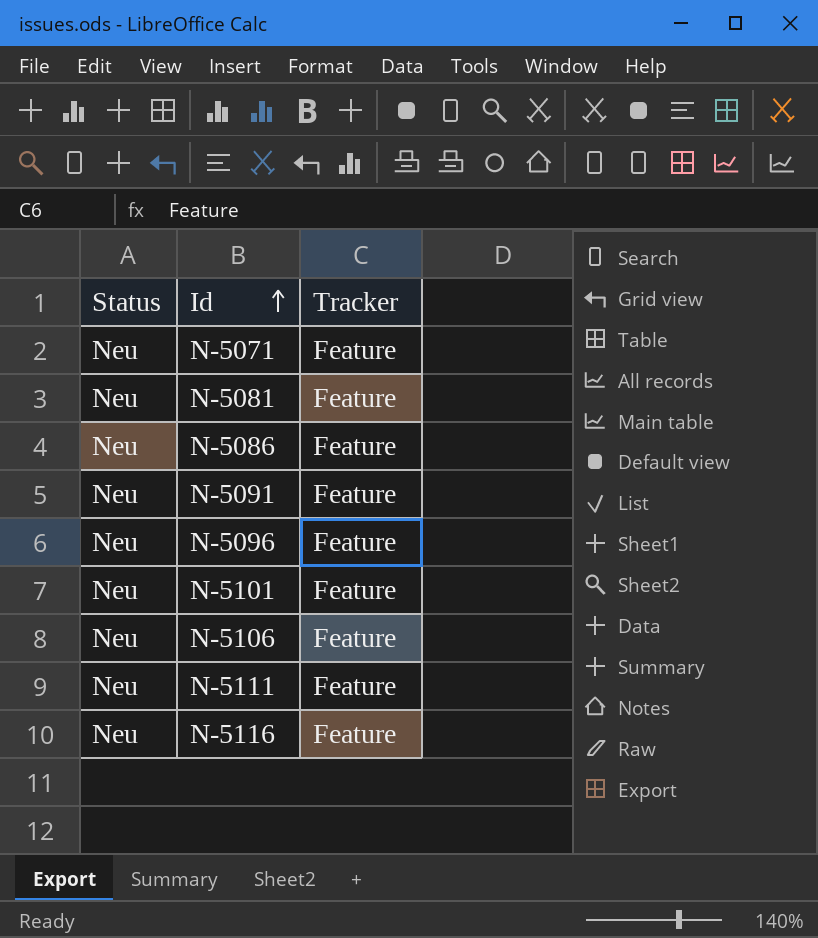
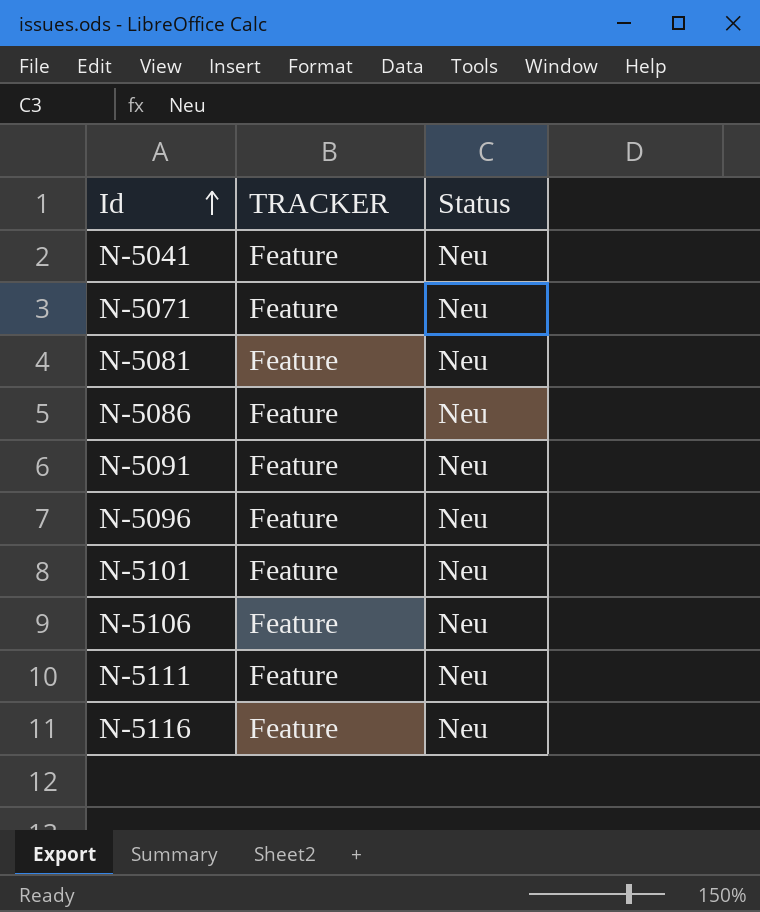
column name: Tracker -> TRACKER
column Status | position: 1 -> 3
row N-5041: none -> Feature | Neu

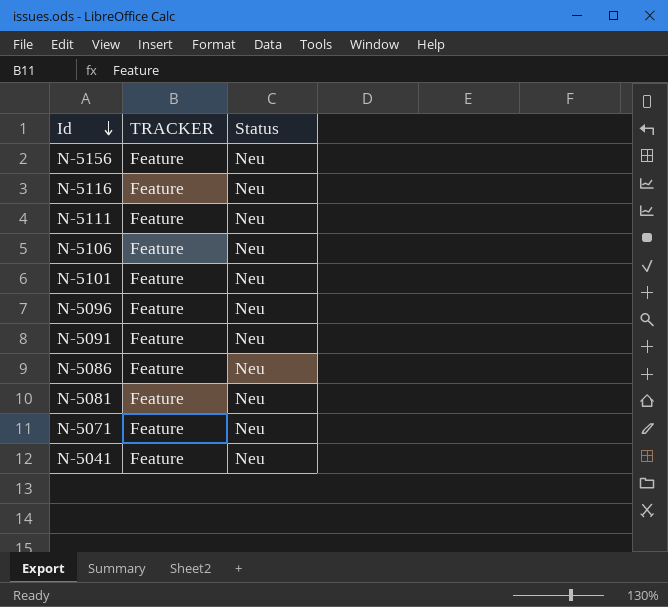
row order: Id ascending -> Id descending
row N-5156: none -> Feature | Neu

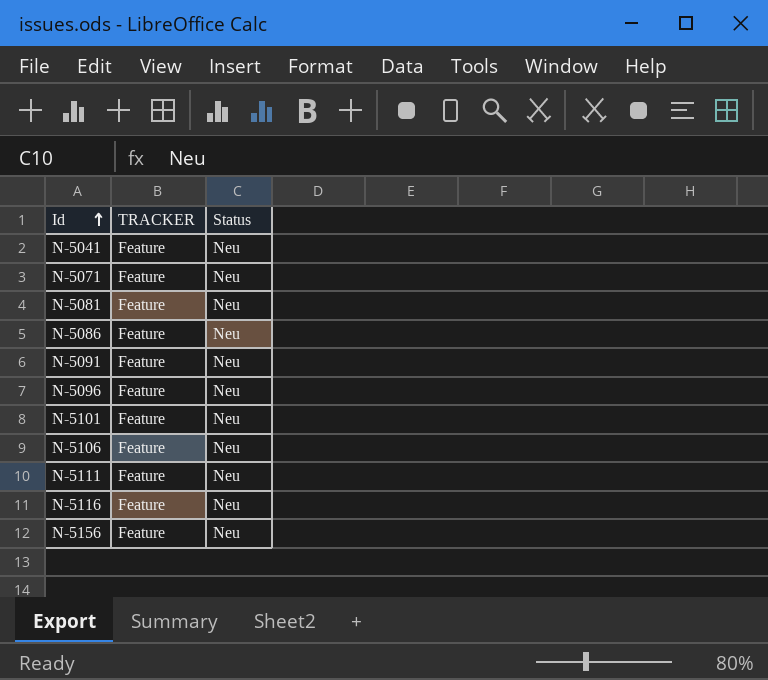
row order: Id descending -> Id ascending

